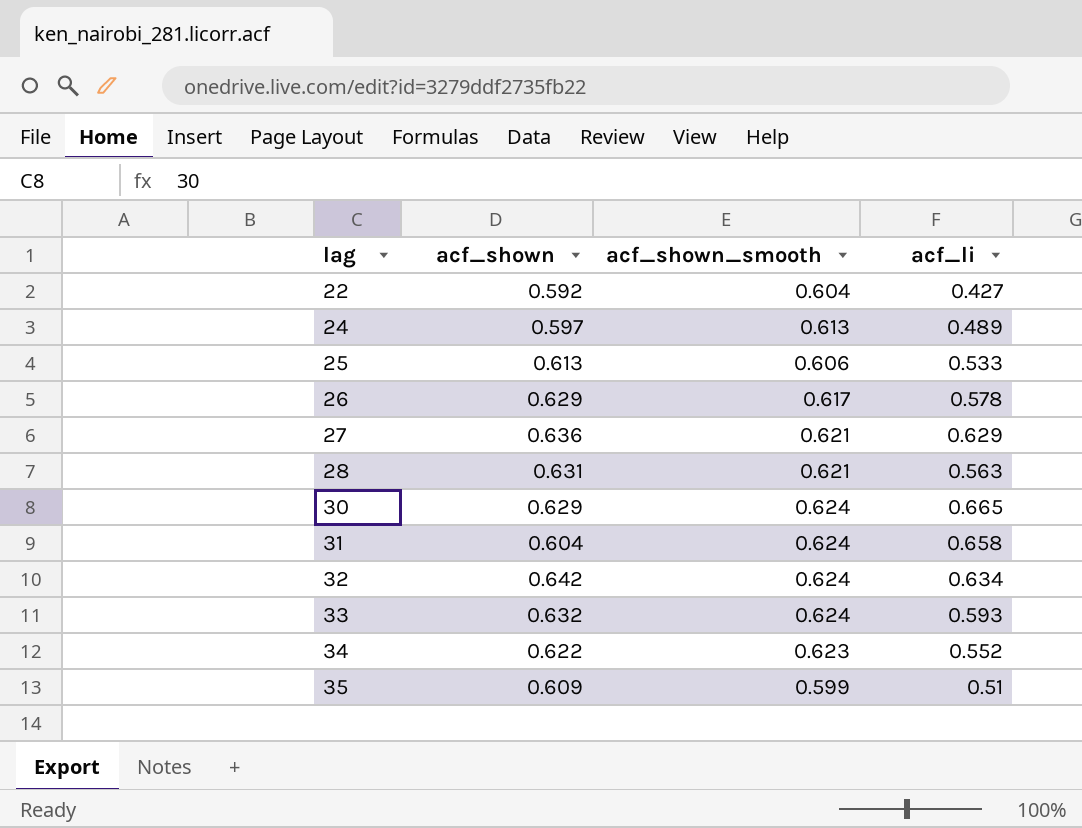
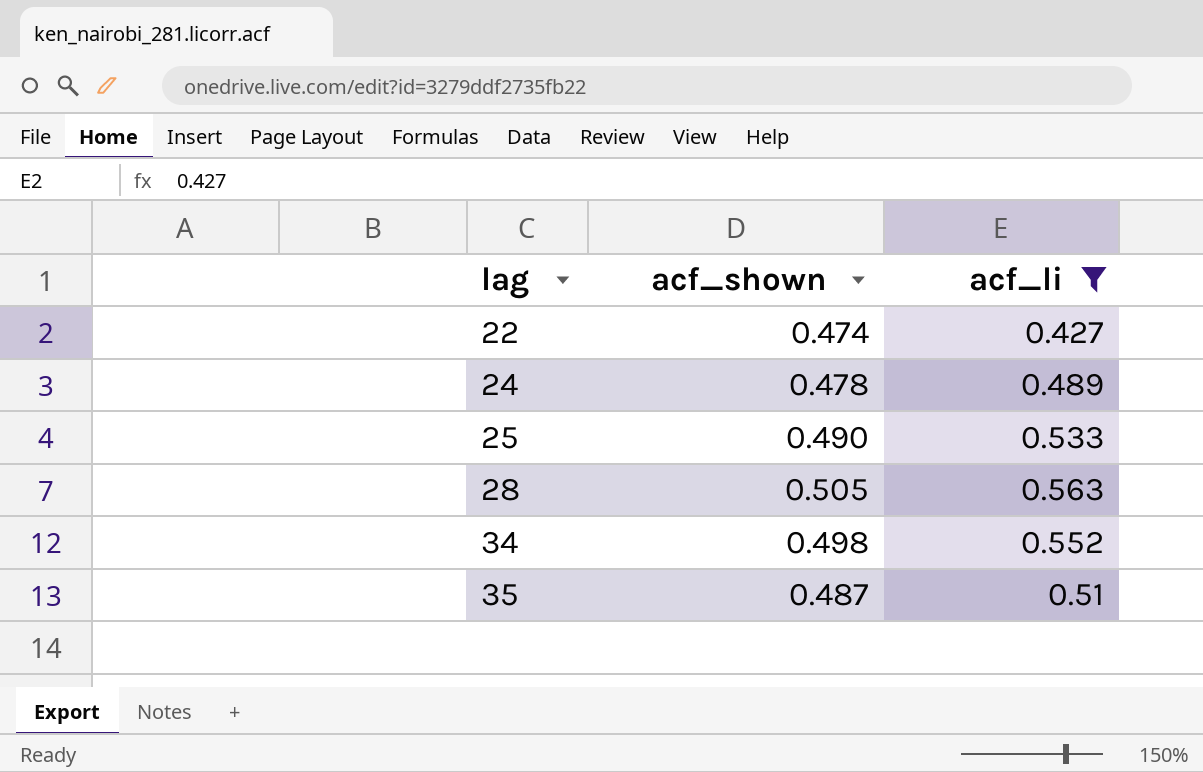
filter: none -> acf_li <= 0.563
column acf_shown_smooth | position: 3 -> none
22 | acf_shown: 0.592 -> 0.474
24 | acf_shown: 0.597 -> 0.478
25 | acf_shown: 0.613 -> 0.490
28 | acf_shown: 0.631 -> 0.505
34 | acf_shown: 0.622 -> 0.498
35 | acf_shown: 0.609 -> 0.487

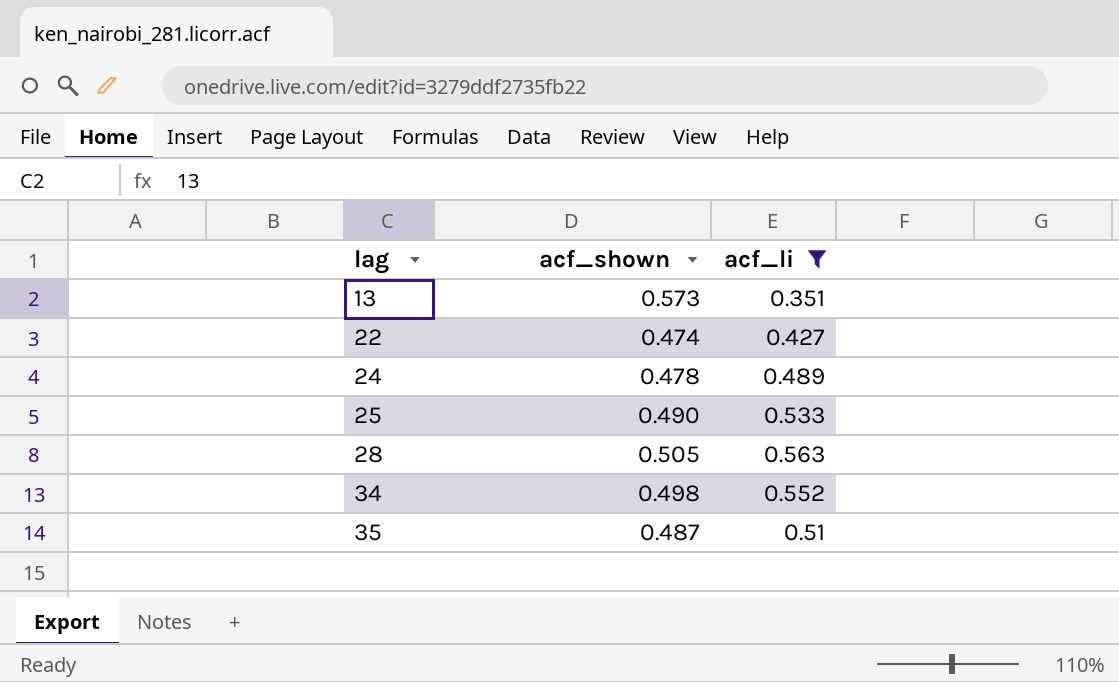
row 13: none -> 0.573 | 0.351

